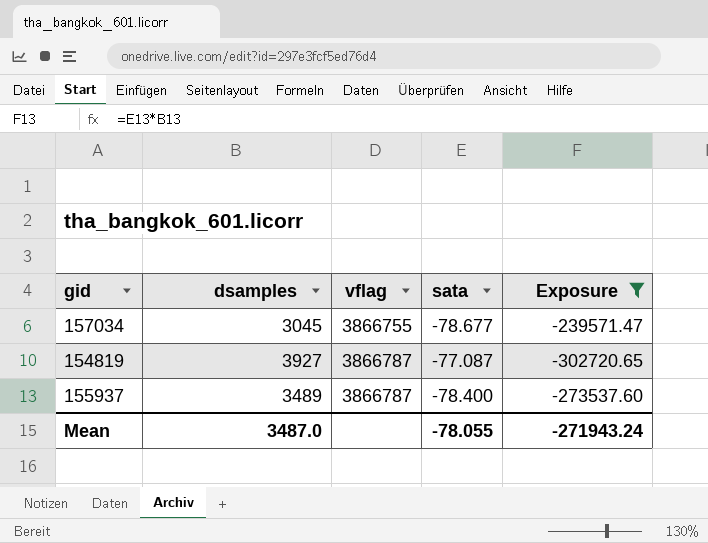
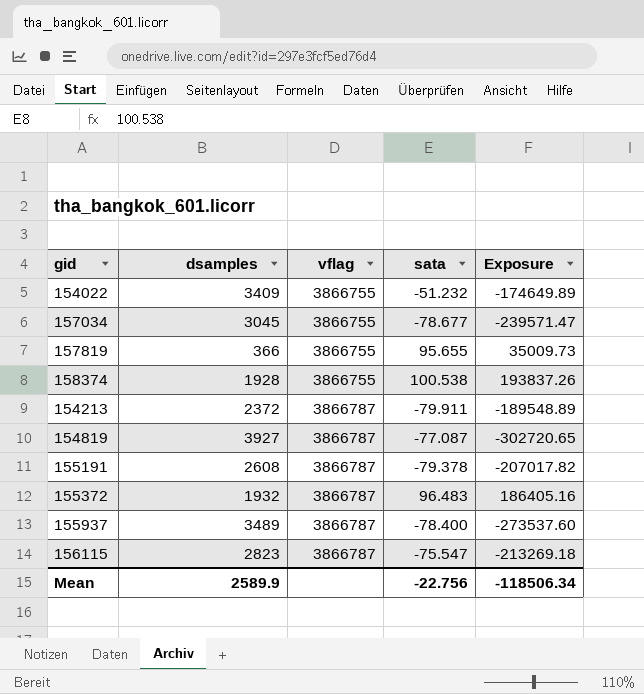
filter: Exposure <= -239571.47 -> none
Mean | dsamples: 3487.0 -> 2589.9
Mean | sata: -78.055 -> -22.756
Mean | Exposure: -271943.24 -> -118506.34

